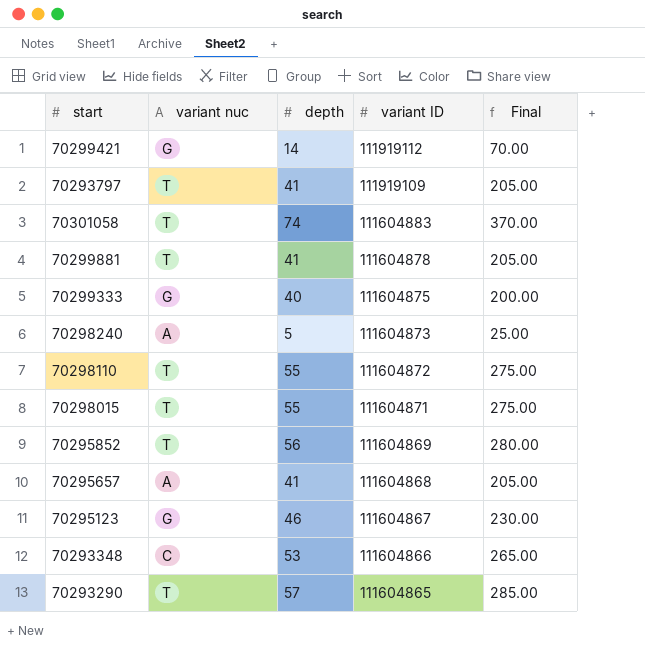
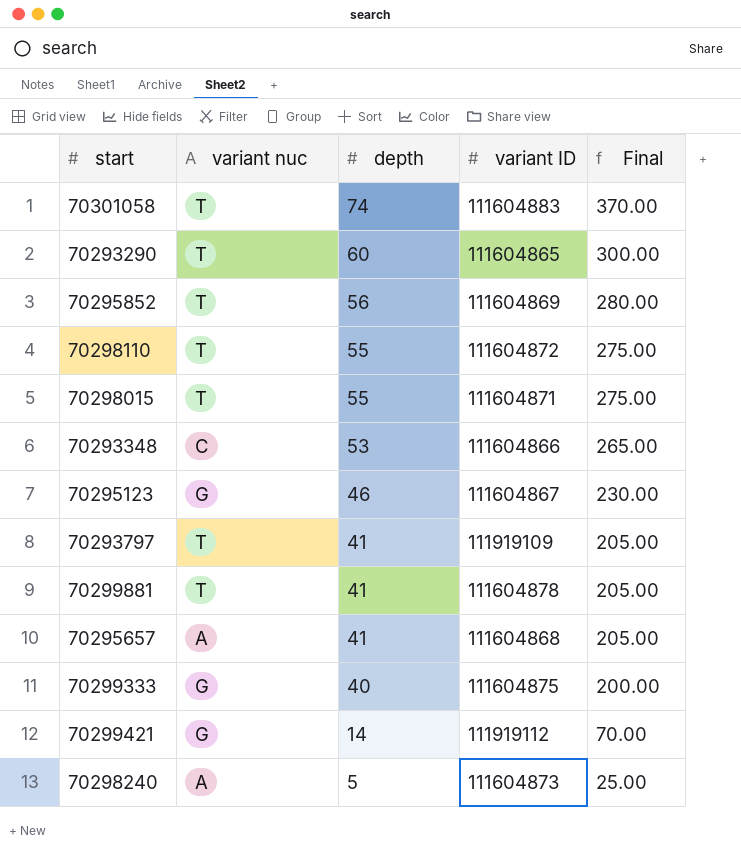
row order: variant ID descending -> depth descending
70293290 | depth: 57 -> 60
70293290 | Final: 285.00 -> 300.00

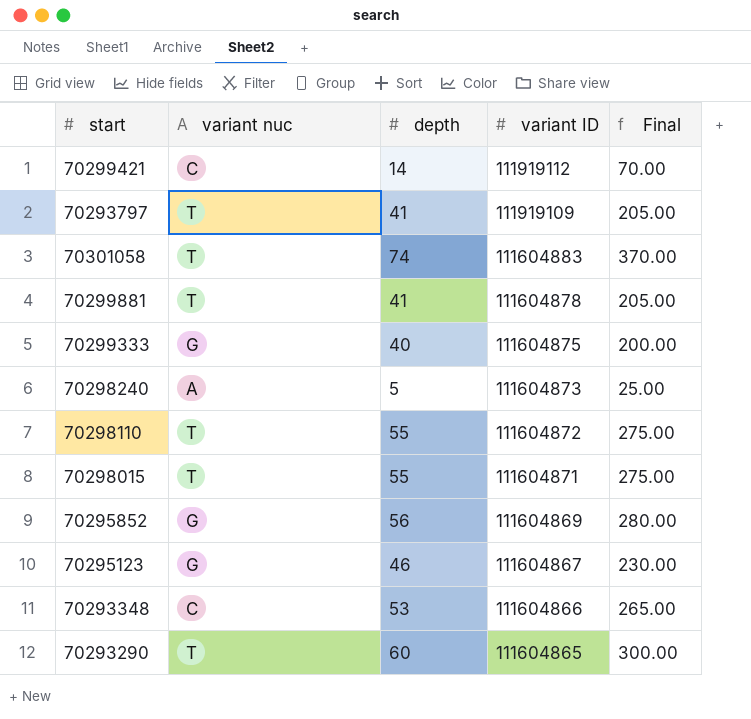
row order: depth descending -> variant ID descending
row 70295657: A | 41 | 111604868 | 205.00 -> none
70299421 | variant nuc: G -> C
70295852 | variant nuc: T -> G

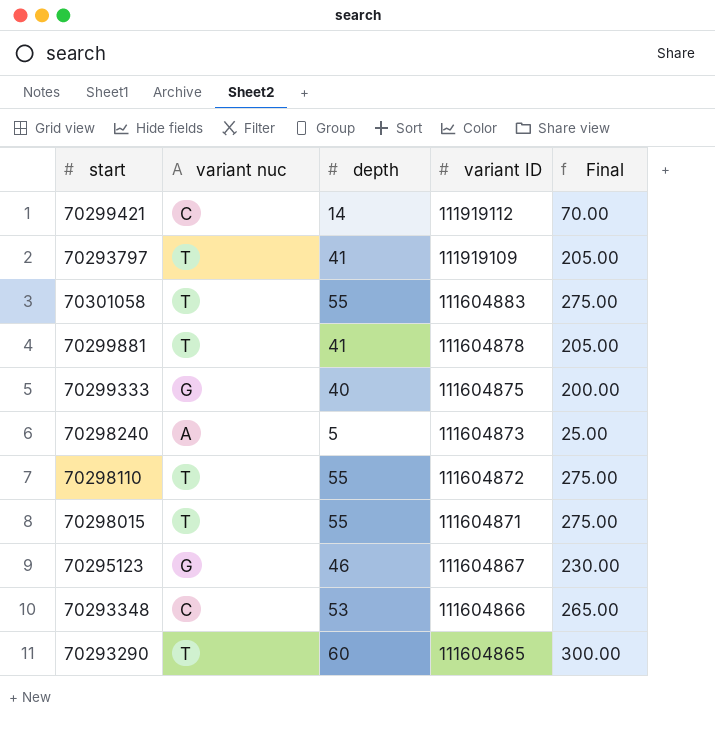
row 70295852: G | 56 | 111604869 | 280.00 -> none
70301058 | depth: 74 -> 55
70301058 | Final: 370.00 -> 275.00

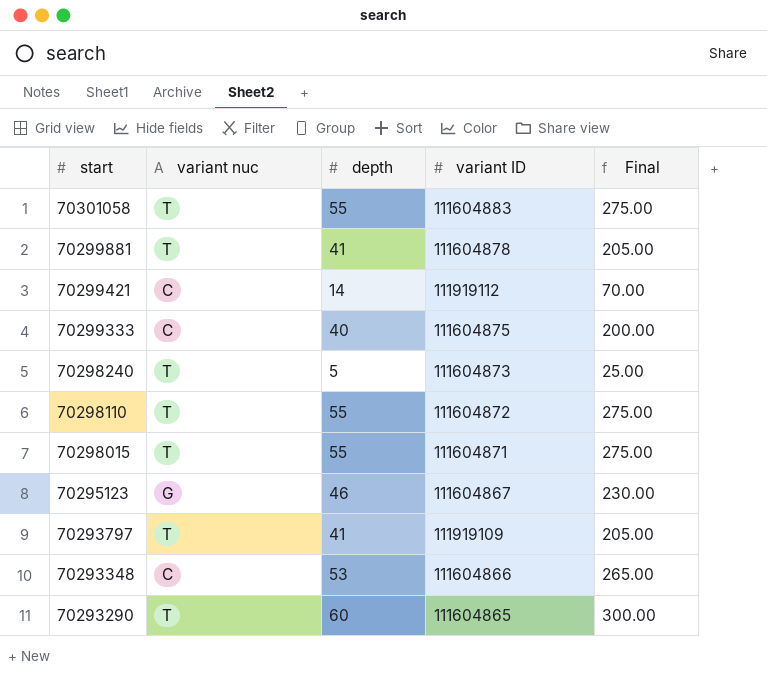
row order: variant ID descending -> start descending
70299333 | variant nuc: G -> C
70298240 | variant nuc: A -> T

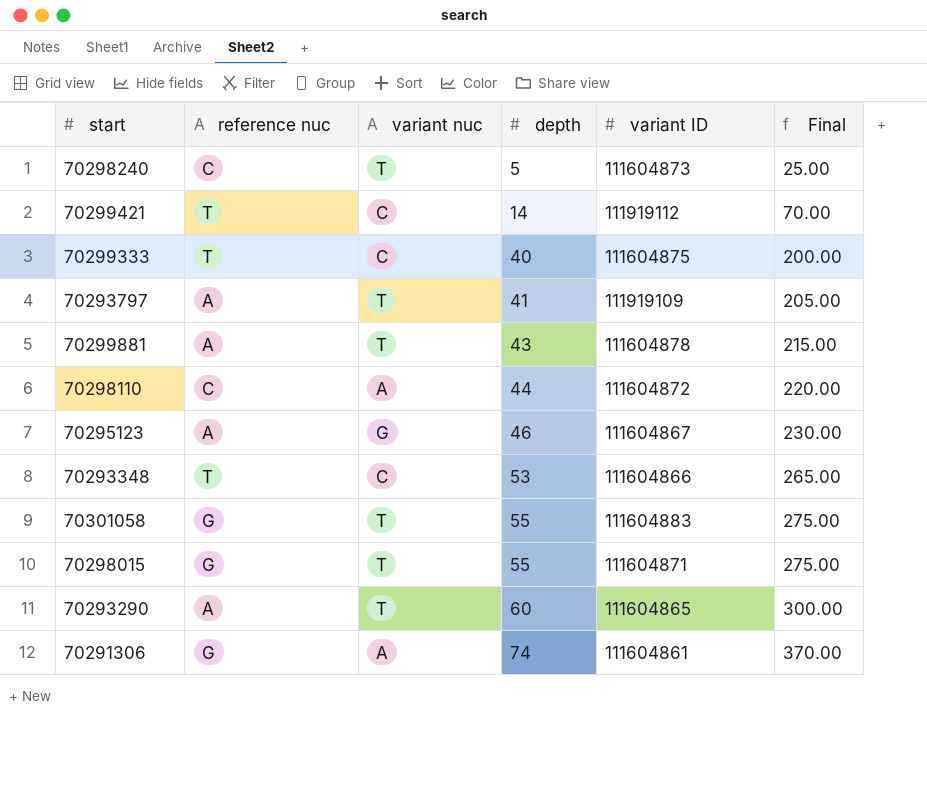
row order: start descending -> depth ascending
column reference nuc | position: none -> 2
70299881 | depth: 41 -> 43
70299881 | Final: 205.00 -> 215.00
70298110 | variant nuc: T -> A
70298110 | depth: 55 -> 44
70298110 | Final: 275.00 -> 220.00
row 70291306: none -> G | A | 74 | 111604861 | 370.00

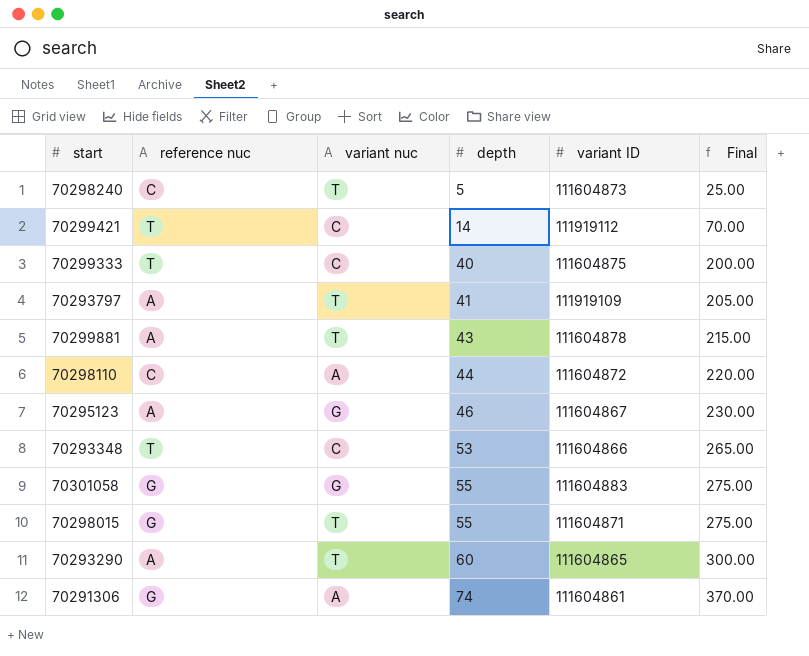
70301058 | variant nuc: T -> G

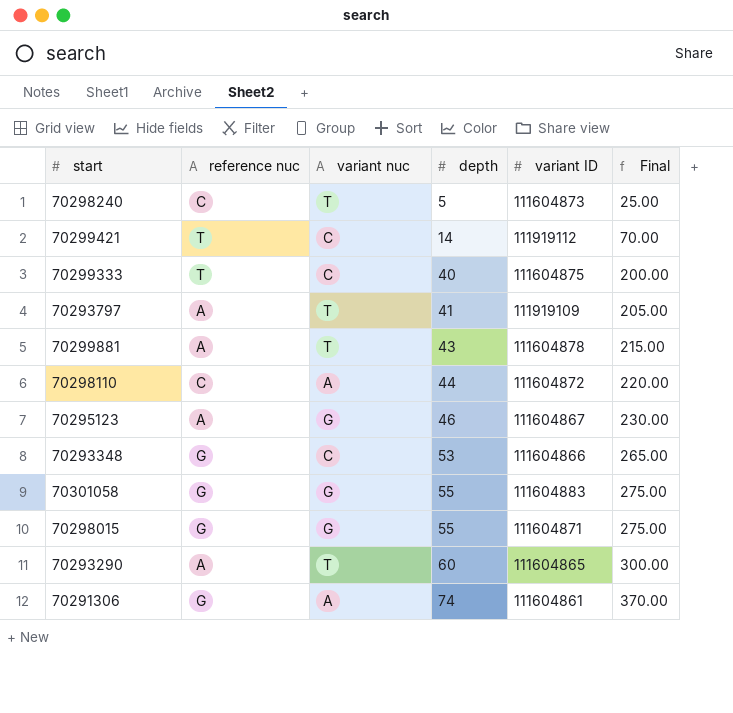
70293348 | reference nuc: T -> G
70298015 | variant nuc: T -> G

